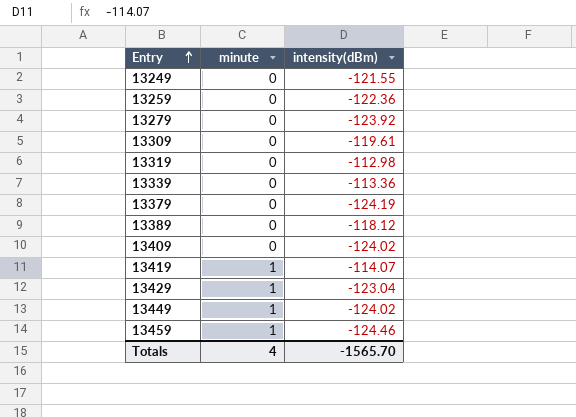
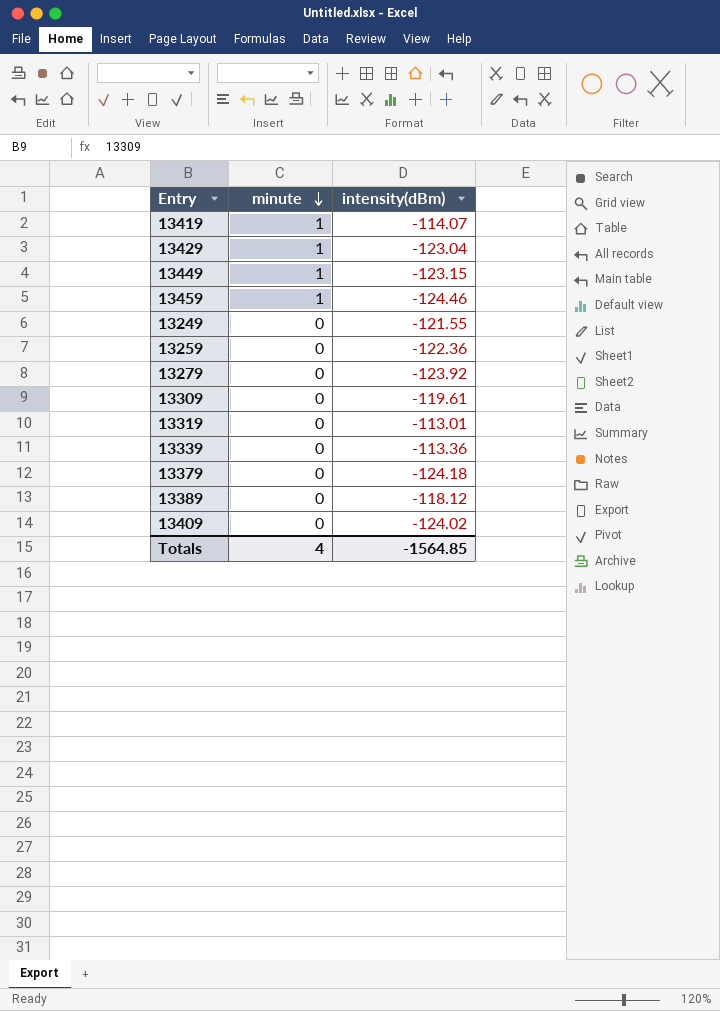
row order: Entry ascending -> minute descending
13449 | intensity(dBm): -124.02 -> -123.15
13319 | intensity(dBm): -112.98 -> -113.01
13379 | intensity(dBm): -124.19 -> -124.18
Totals | intensity(dBm): -1565.70 -> -1564.85

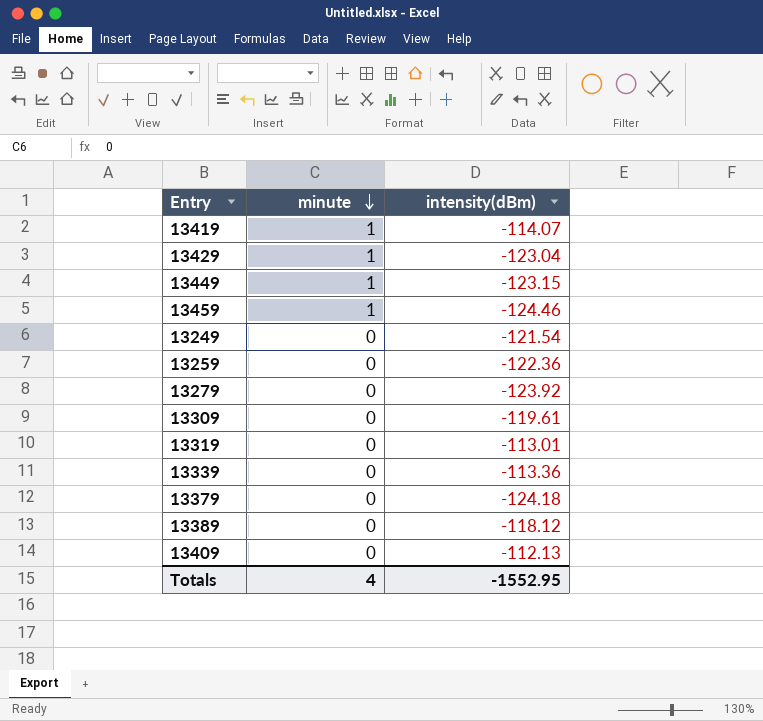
13249 | intensity(dBm): -121.55 -> -121.54
13409 | intensity(dBm): -124.02 -> -112.13
Totals | intensity(dBm): -1564.85 -> -1552.95

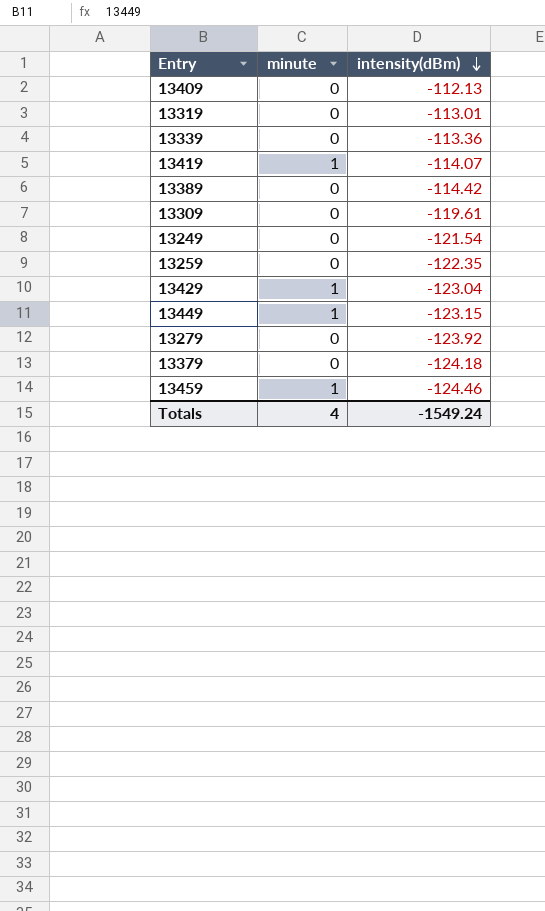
row order: minute descending -> intensity(dBm) descending
13389 | intensity(dBm): -118.12 -> -114.42
13259 | intensity(dBm): -122.36 -> -122.35
Totals | intensity(dBm): -1552.95 -> -1549.24

